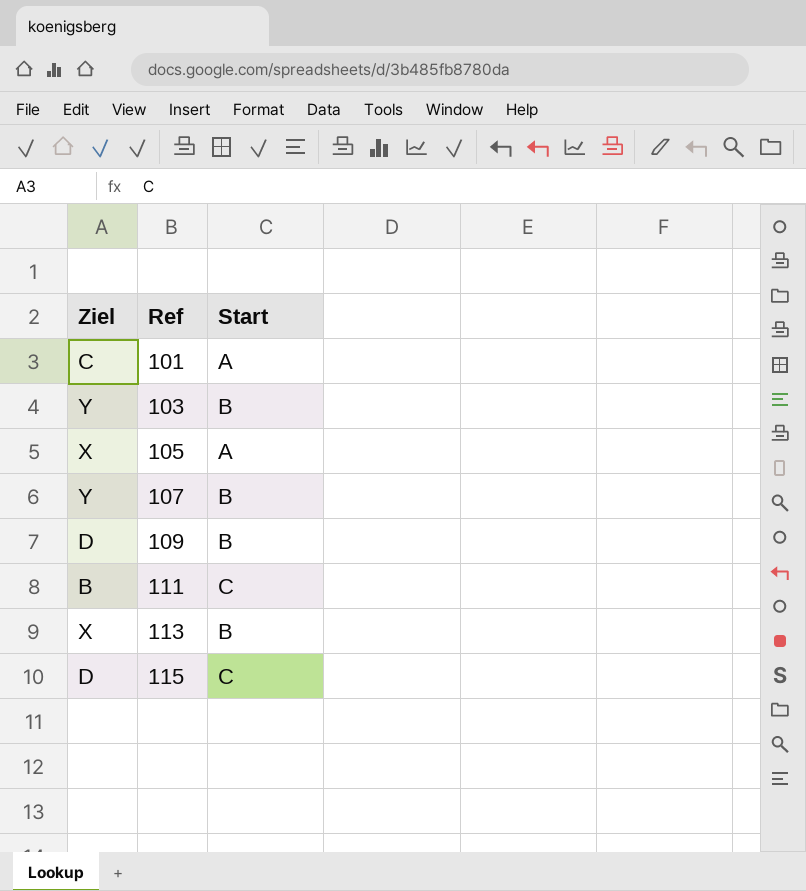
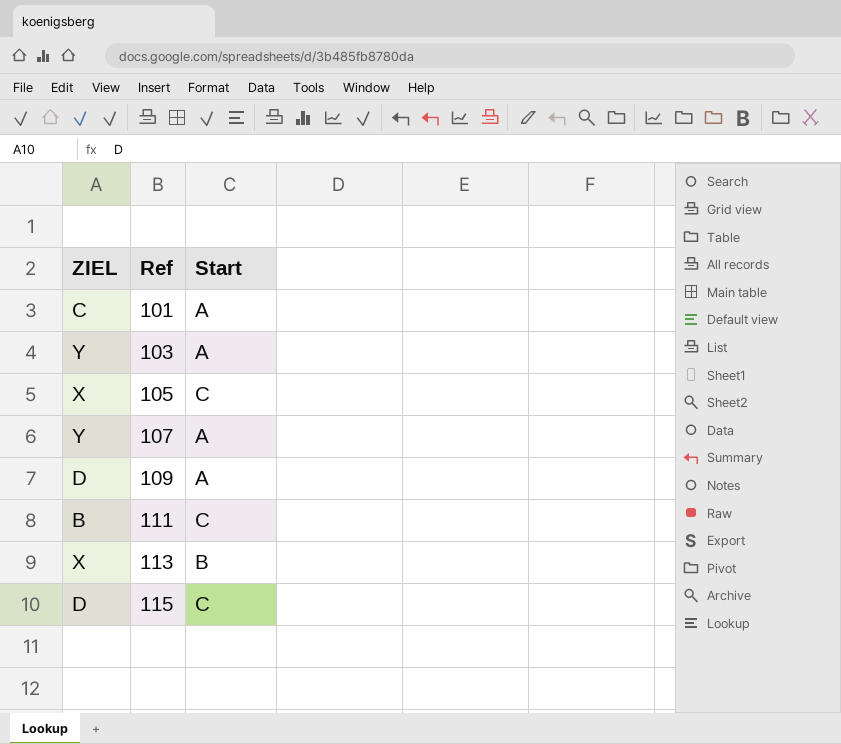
column name: Ziel -> ZIEL
103 | Start: B -> A
105 | Start: A -> C
107 | Start: B -> A
109 | Start: B -> A

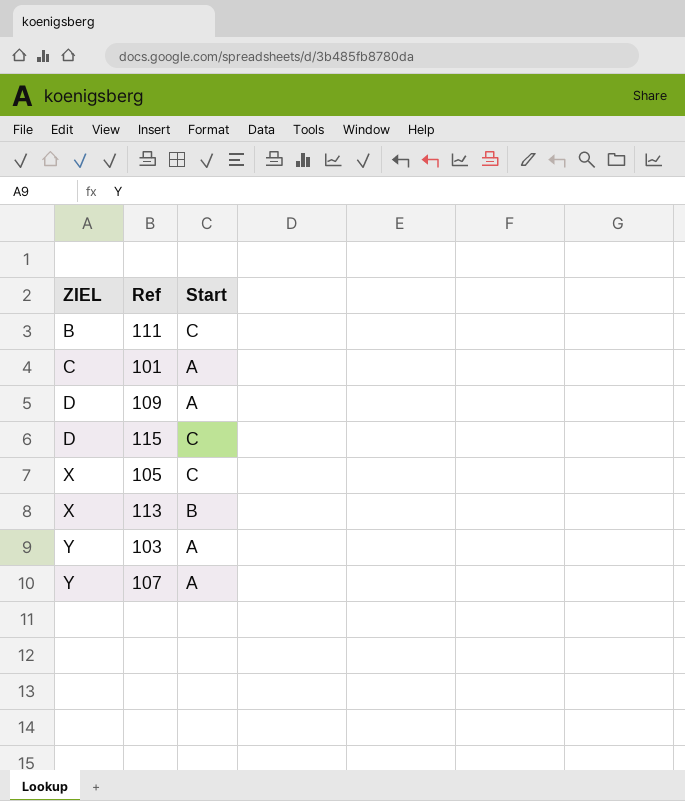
row order: Ref ascending -> ZIEL ascending

